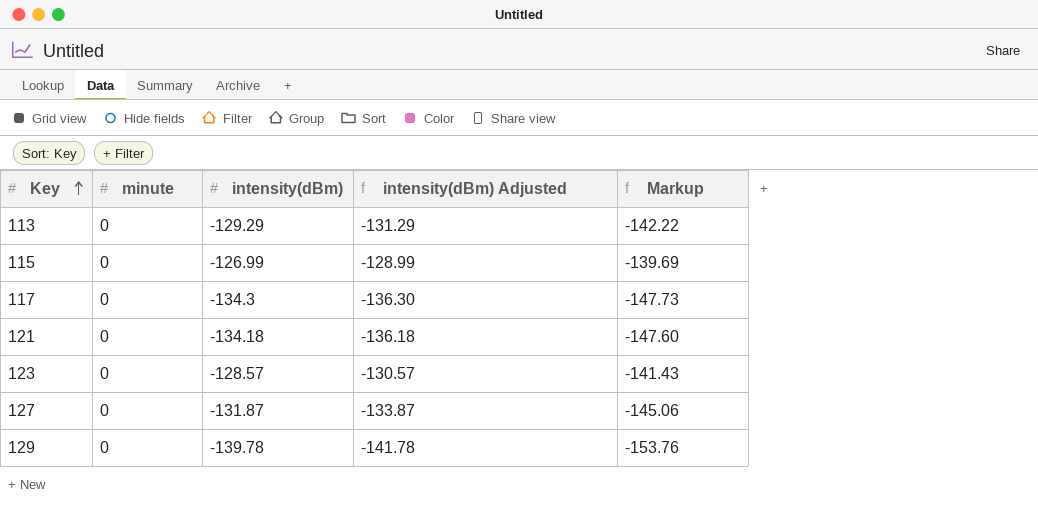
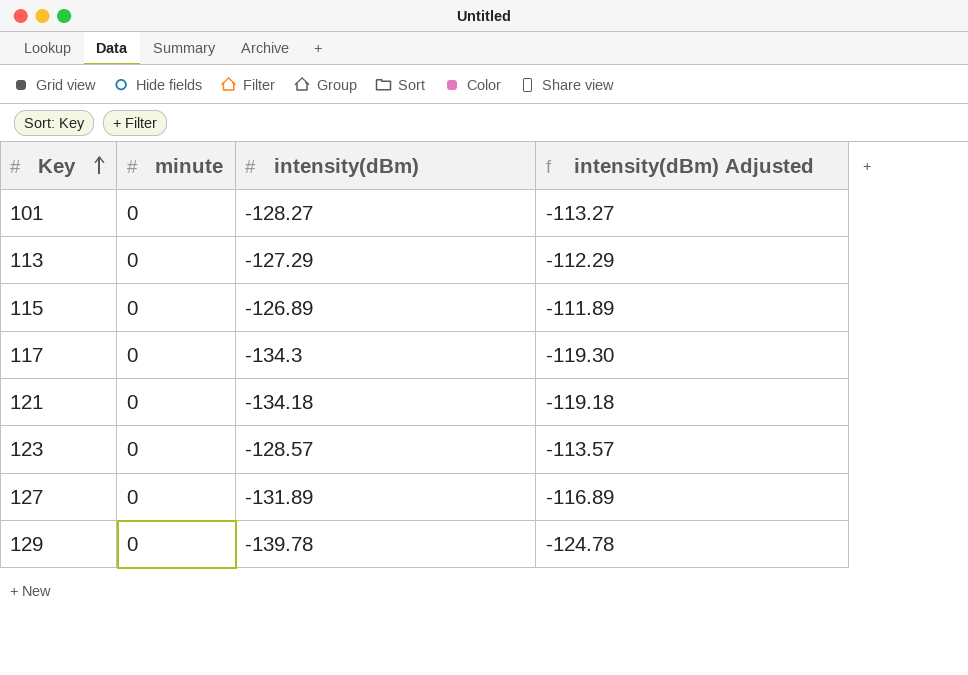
column Markup | formula: [intensity(dBm)] * 1.1 -> none
column intensity(dBm) Adjusted | formula: [intensity(dBm)] - 2 -> [intensity(dBm)] + 15
row 101: none -> 0 | -128.27 | -113.27
113 | intensity(dBm): -129.29 -> -127.29
115 | intensity(dBm): -126.99 -> -126.89
127 | intensity(dBm): -131.87 -> -131.89

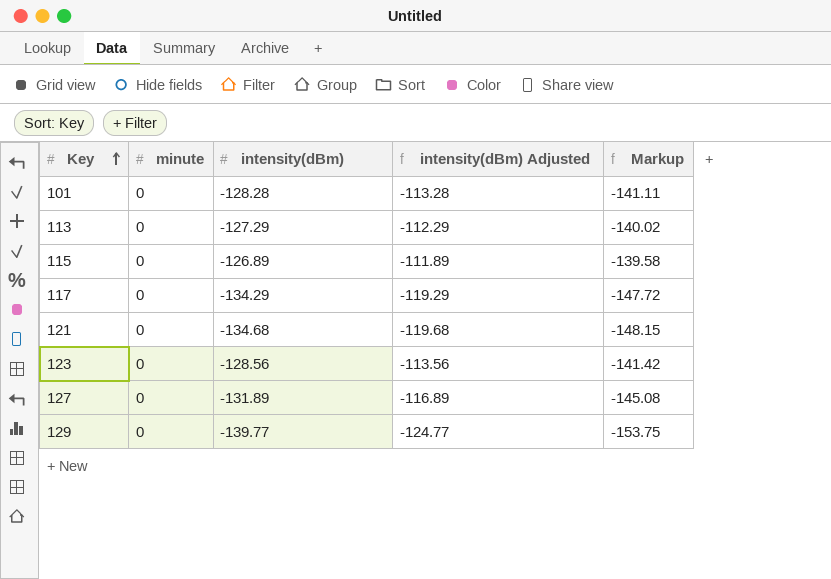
column Markup | formula: none -> [intensity(dBm)] * 1.1
101 | intensity(dBm): -128.27 -> -128.28
101 | intensity(dBm) Adjusted: -113.27 -> -113.28
117 | intensity(dBm): -134.3 -> -134.29
117 | intensity(dBm) Adjusted: -119.30 -> -119.29
121 | intensity(dBm): -134.18 -> -134.68
121 | intensity(dBm) Adjusted: -119.18 -> -119.68
123 | intensity(dBm): -128.57 -> -128.56
123 | intensity(dBm) Adjusted: -113.57 -> -113.56
129 | intensity(dBm): -139.78 -> -139.77
129 | intensity(dBm) Adjusted: -124.78 -> -124.77

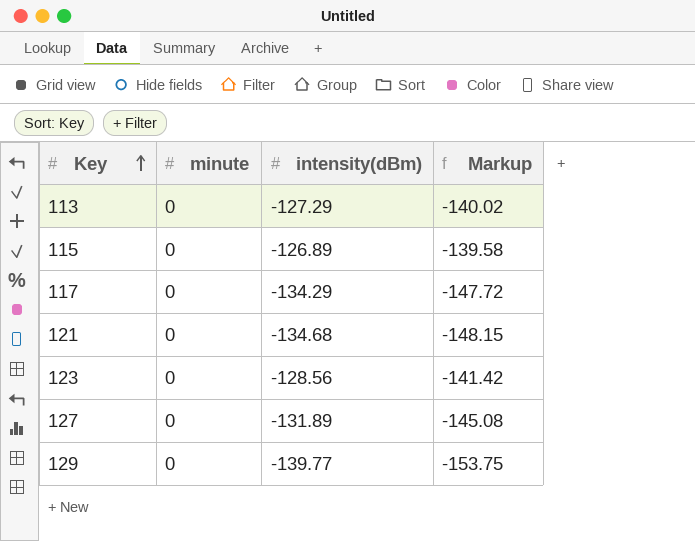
column intensity(dBm) Adjusted | formula: [intensity(dBm)] + 15 -> none
row 101: 0 | -128.28 | -113.28 | -141.11 -> none

